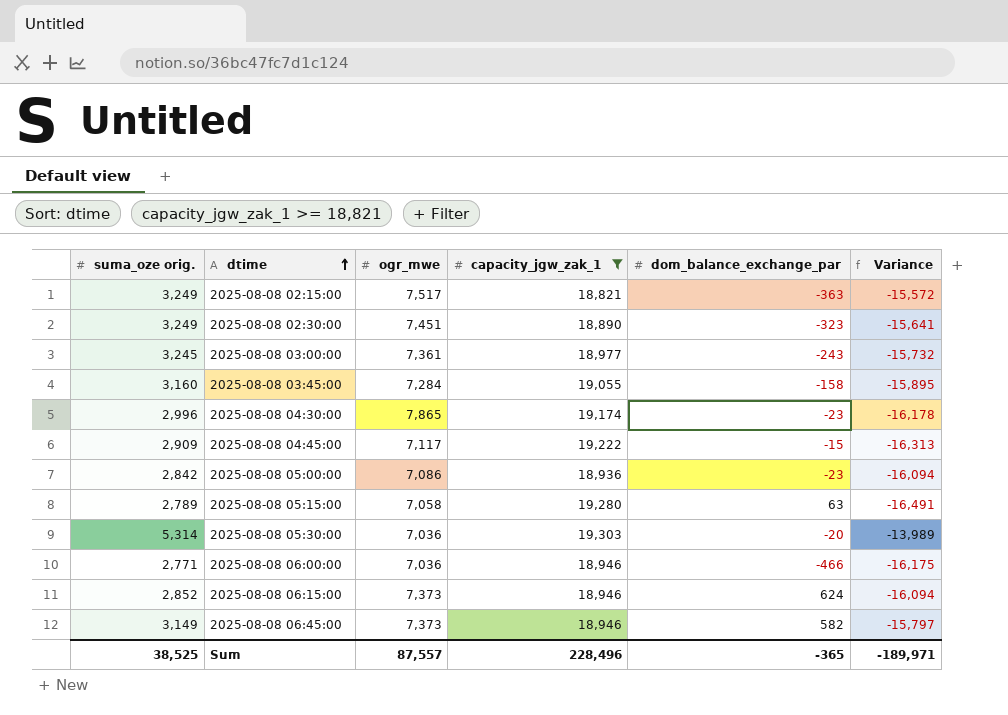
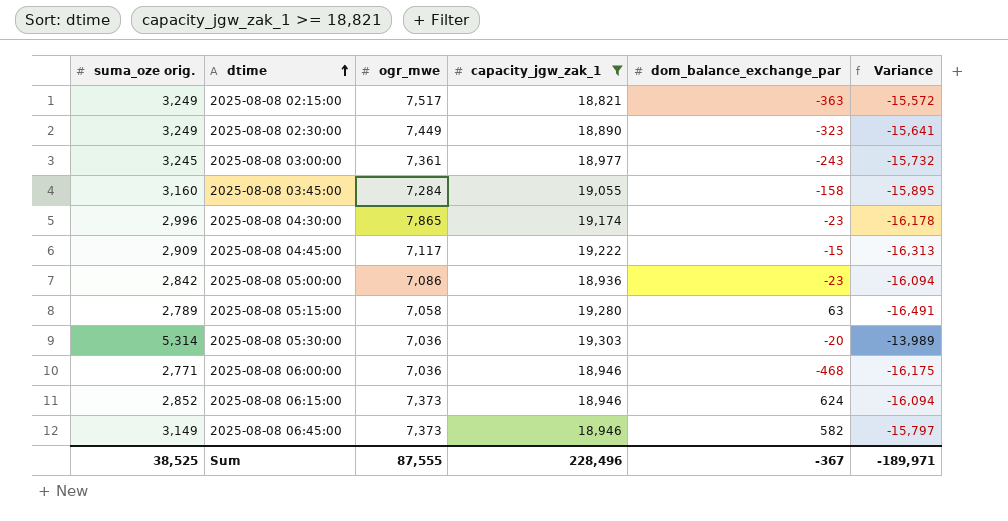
2025-08-08 02:30:00 | ogr_mwe: 7,451 -> 7,449
2025-08-08 06:00:00 | dom_balance_exchange_par: -466 -> -468
Sum | ogr_mwe: 87,557 -> 87,555
Sum | dom_balance_exchange_par: -365 -> -367

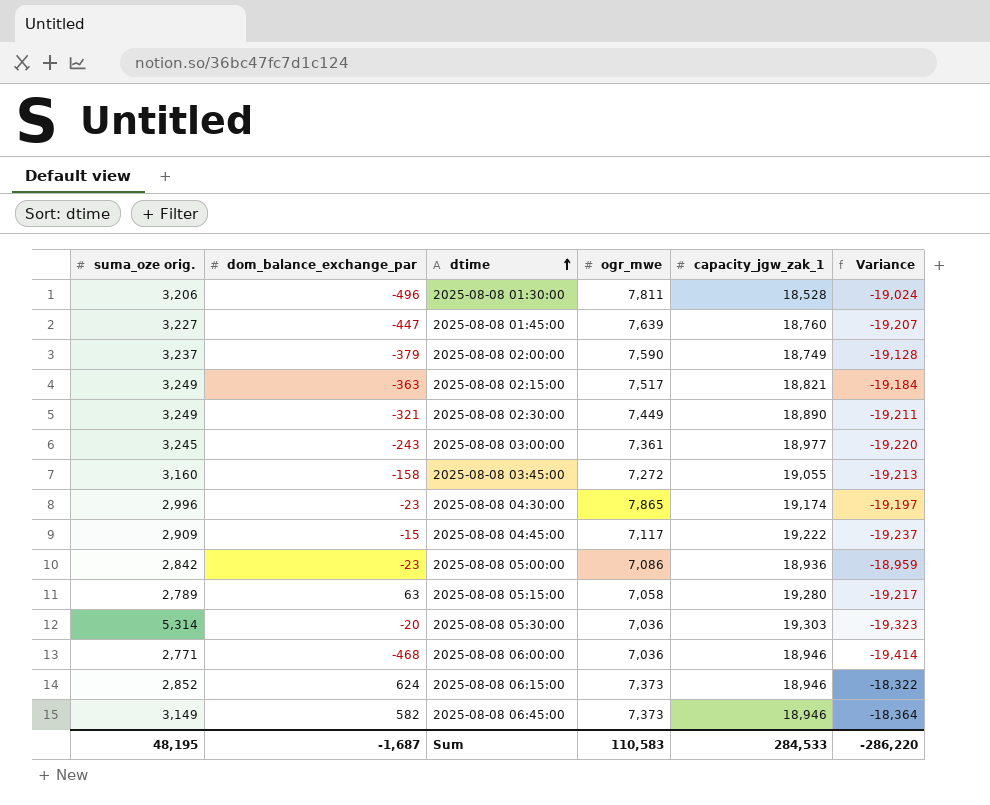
filter: capacity_jgw_zak_1 >= 18,821 -> none
column dom_balance_exchange_par | position: 5 -> 2
column Variance | formula: [suma_oze orig.] - [capacity_jgw_zak_1] -> [dom_balance_exchange_par] - [capacity_jgw_zak_1]
2025-08-08 02:30:00 | dom_balance_exchange_par: -323 -> -321
2025-08-08 03:45:00 | ogr_mwe: 7,284 -> 7,272
Sum | suma_oze orig.: 38,525 -> 48,195
Sum | dom_balance_exchange_par: -367 -> -1,687
Sum | ogr_mwe: 87,555 -> 110,583
Sum | capacity_jgw_zak_1: 228,496 -> 284,533
Sum | Variance: -189,971 -> -286,220

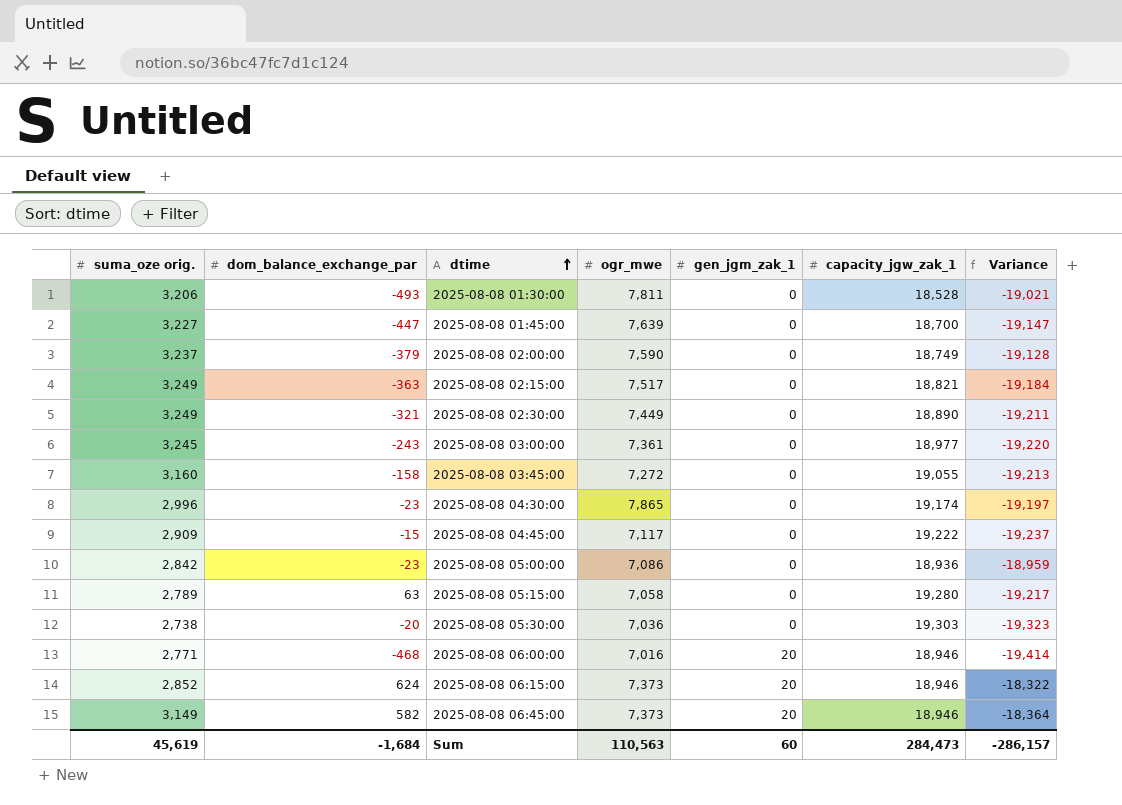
column gen_jgm_zak_1 | position: none -> 5
2025-08-08 01:30:00 | dom_balance_exchange_par: -496 -> -493
2025-08-08 01:30:00 | Variance: -19,024 -> -19,021
2025-08-08 01:45:00 | capacity_jgw_zak_1: 18,760 -> 18,700
2025-08-08 01:45:00 | Variance: -19,207 -> -19,147
2025-08-08 05:30:00 | suma_oze orig.: 5,314 -> 2,738
2025-08-08 06:00:00 | ogr_mwe: 7,036 -> 7,016
Sum | suma_oze orig.: 48,195 -> 45,619
Sum | dom_balance_exchange_par: -1,687 -> -1,684
Sum | ogr_mwe: 110,583 -> 110,563
Sum | capacity_jgw_zak_1: 284,533 -> 284,473
Sum | Variance: -286,220 -> -286,157

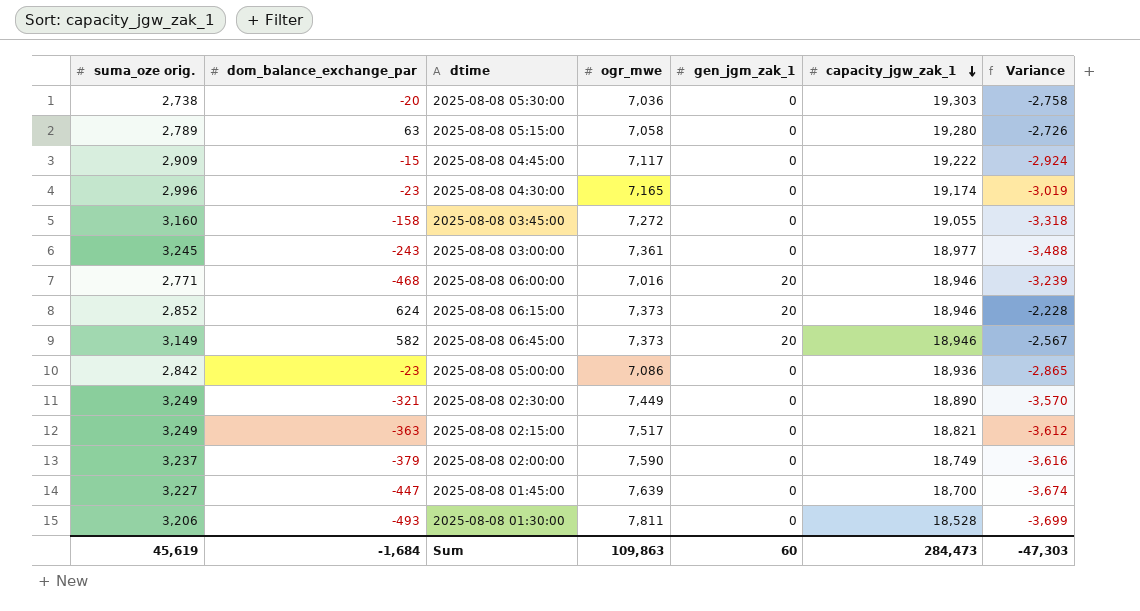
row order: dtime ascending -> capacity_jgw_zak_1 descending
column Variance | formula: [dom_balance_exchange_par] - [capacity_jgw_zak_1] -> [dom_balance_exchange_par] - [suma_oze orig.]
2025-08-08 04:30:00 | ogr_mwe: 7,865 -> 7,165
Sum | ogr_mwe: 110,563 -> 109,863
Sum | Variance: -286,157 -> -47,303

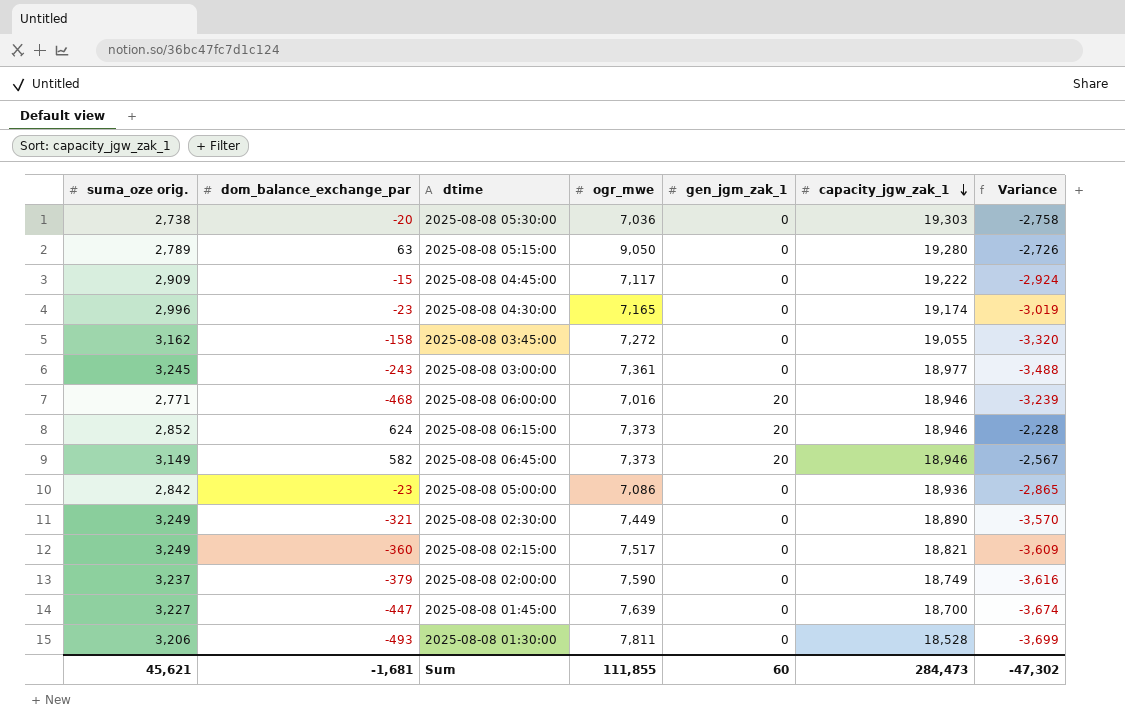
2025-08-08 05:15:00 | ogr_mwe: 7,058 -> 9,050
2025-08-08 03:45:00 | suma_oze orig.: 3,160 -> 3,162
2025-08-08 03:45:00 | Variance: -3,318 -> -3,320
2025-08-08 02:15:00 | dom_balance_exchange_par: -363 -> -360
2025-08-08 02:15:00 | Variance: -3,612 -> -3,609
Sum | suma_oze orig.: 45,619 -> 45,621
Sum | dom_balance_exchange_par: -1,684 -> -1,681
Sum | ogr_mwe: 109,863 -> 111,855
Sum | Variance: -47,303 -> -47,302

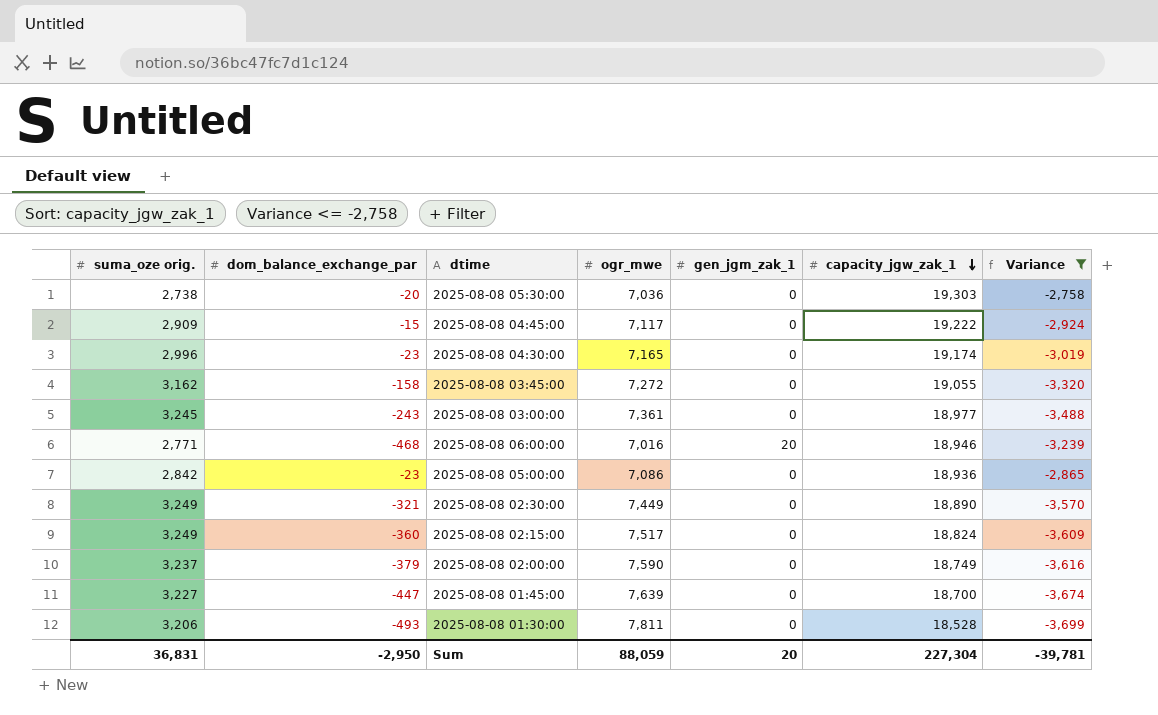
filter: none -> Variance <= -2,758
2025-08-08 02:15:00 | capacity_jgw_zak_1: 18,821 -> 18,824
Sum | suma_oze orig.: 45,621 -> 36,831
Sum | dom_balance_exchange_par: -1,681 -> -2,950
Sum | ogr_mwe: 111,855 -> 88,059
Sum | gen_jgm_zak_1: 60 -> 20
Sum | capacity_jgw_zak_1: 284,473 -> 227,304
Sum | Variance: -47,302 -> -39,781

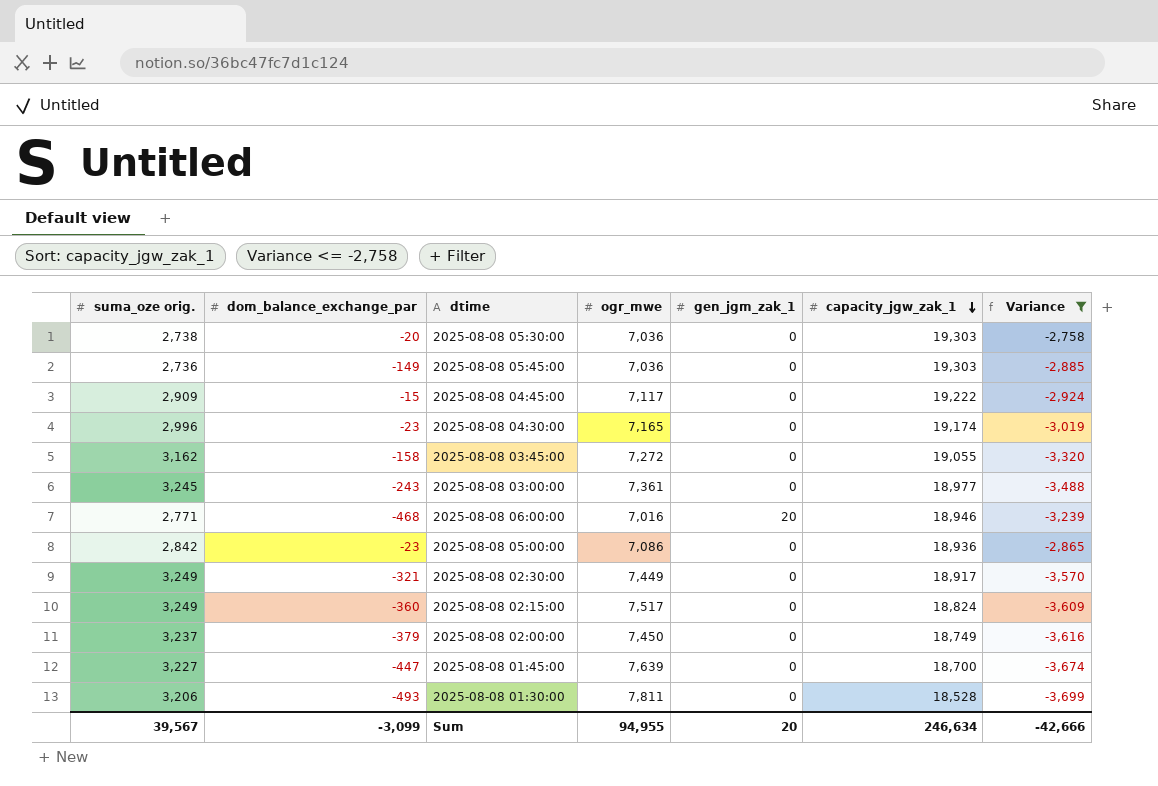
row 2025-08-08 05:45:00: none -> 2,736 | -149 | 7,036 | 0 | 19,303 | -2,885
2025-08-08 02:30:00 | capacity_jgw_zak_1: 18,890 -> 18,917
2025-08-08 02:00:00 | ogr_mwe: 7,590 -> 7,450
Sum | suma_oze orig.: 36,831 -> 39,567
Sum | dom_balance_exchange_par: -2,950 -> -3,099
Sum | ogr_mwe: 88,059 -> 94,955
Sum | capacity_jgw_zak_1: 227,304 -> 246,634
Sum | Variance: -39,781 -> -42,666

